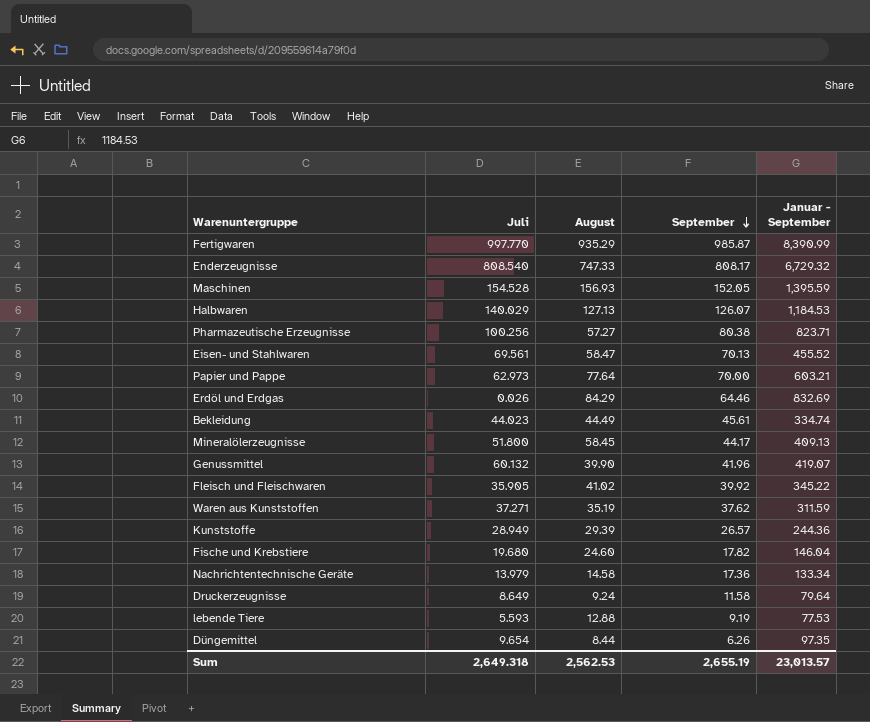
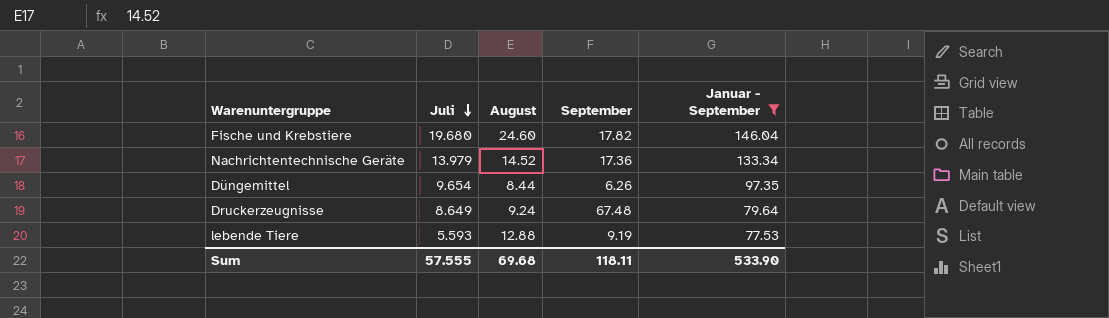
filter: none -> Januar - September <= 146.04
row order: September descending -> Juli descending
Nachrichtentechnische Geräte | August: 14.58 -> 14.52
Druckerzeugnisse | September: 11.58 -> 67.48
Sum | Juli: 2,649.318 -> 57.555
Sum | August: 2,562.53 -> 69.68
Sum | September: 2,655.19 -> 118.11
Sum | Januar - September: 23,013.57 -> 533.90

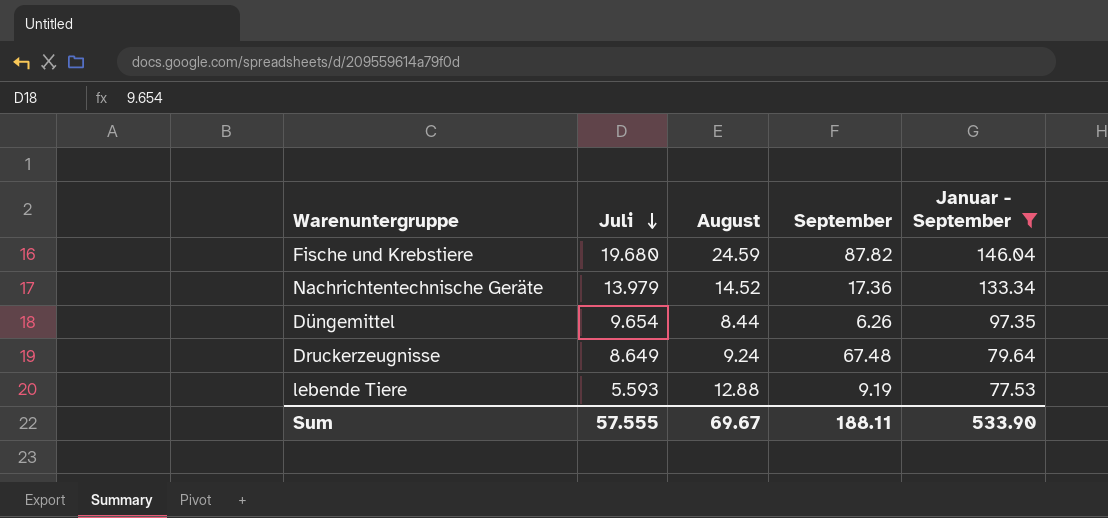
Fische und Krebstiere | August: 24.60 -> 24.59
Fische und Krebstiere | September: 17.82 -> 87.82
Sum | August: 69.68 -> 69.67
Sum | September: 118.11 -> 188.11

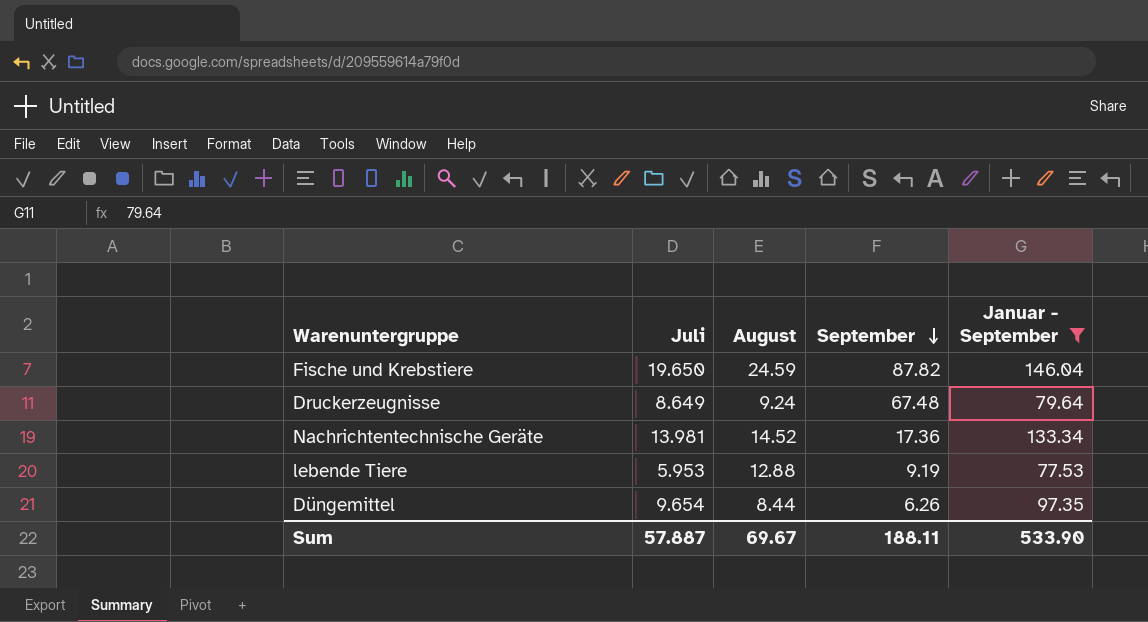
row order: Juli descending -> September descending
Fische und Krebstiere | Juli: 19.680 -> 19.650
Nachrichtentechnische Geräte | Juli: 13.979 -> 13.981
lebende Tiere | Juli: 5.593 -> 5.953
Sum | Juli: 57.555 -> 57.887

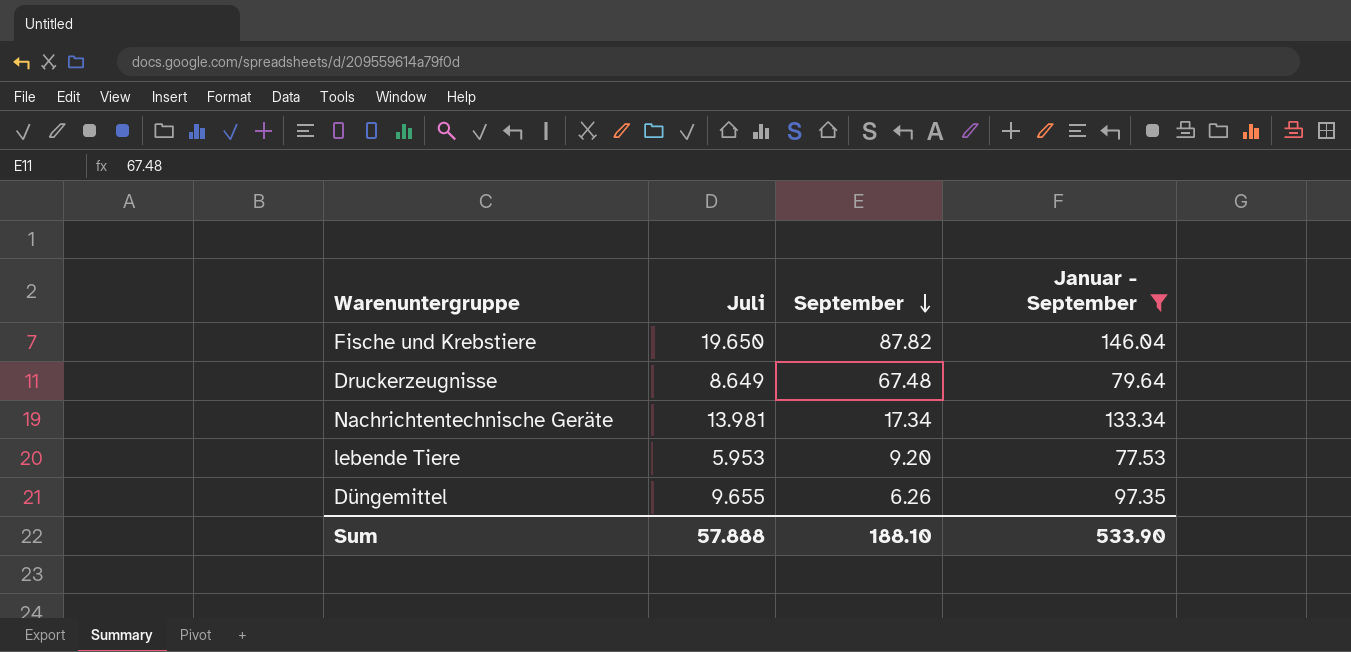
column August | position: 3 -> none
Nachrichtentechnische Geräte | September: 17.36 -> 17.34
lebende Tiere | September: 9.19 -> 9.20
Düngemittel | Juli: 9.654 -> 9.655
Sum | Juli: 57.887 -> 57.888
Sum | September: 188.11 -> 188.10

